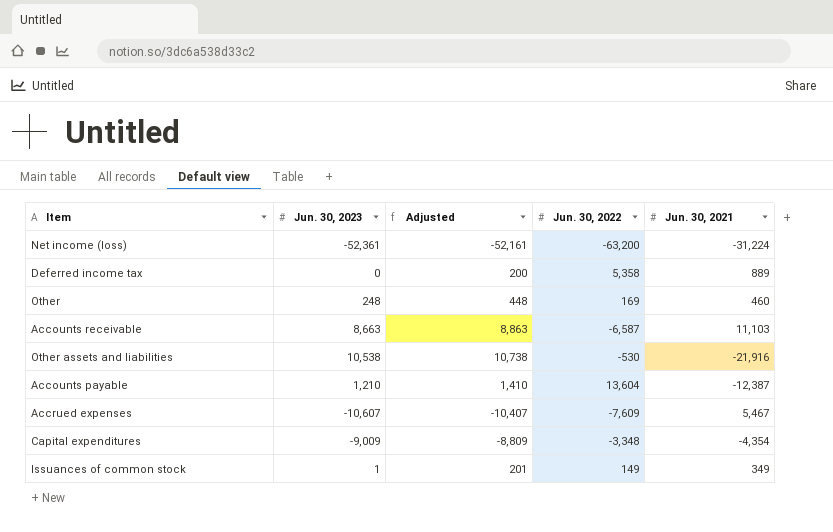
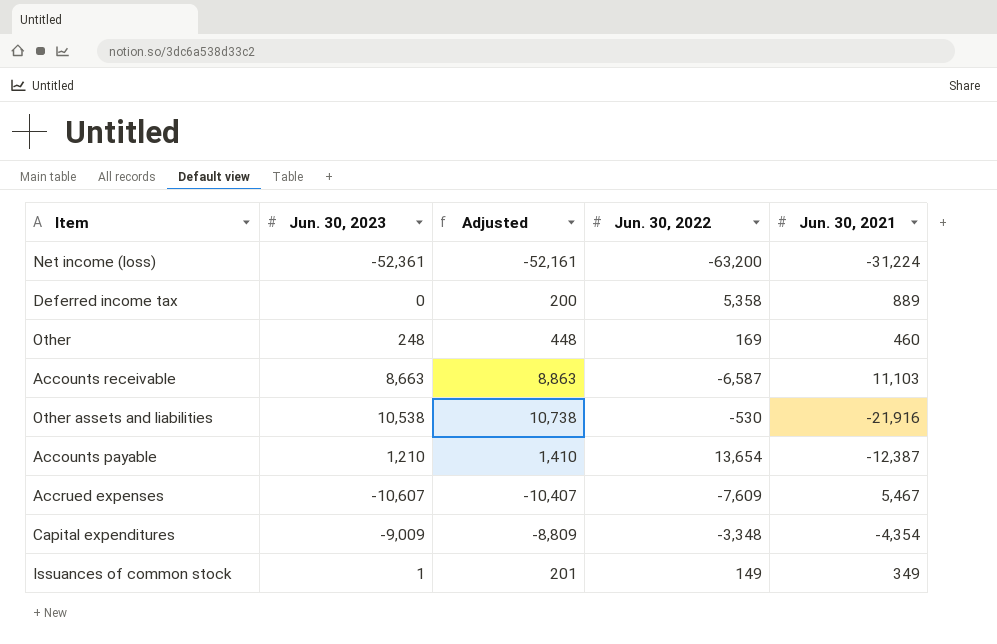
Accounts payable | Jun. 30, 2022: 13,604 -> 13,654

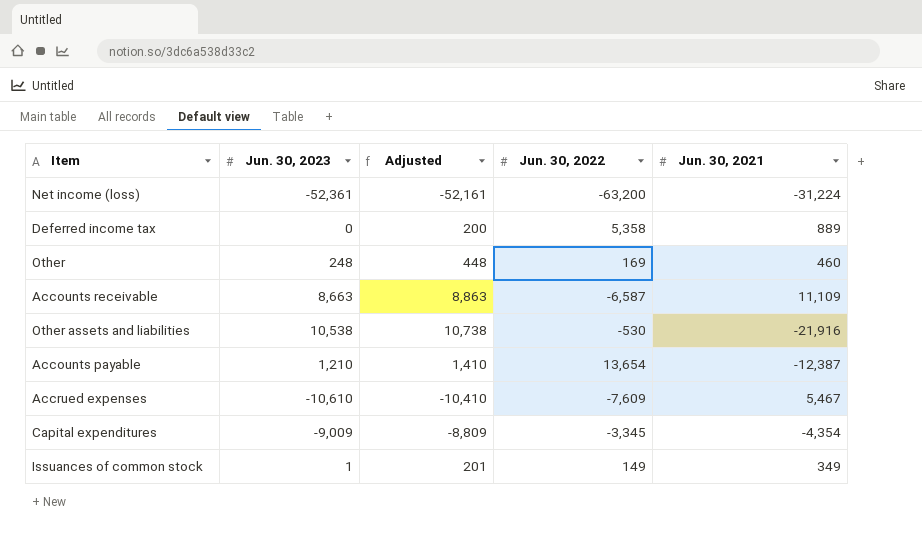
Accounts receivable | Jun. 30, 2021: 11,103 -> 11,109
Accrued expenses | Jun. 30, 2023: -10,607 -> -10,610
Accrued expenses | Adjusted: -10,407 -> -10,410
Capital expenditures | Jun. 30, 2022: -3,348 -> -3,345

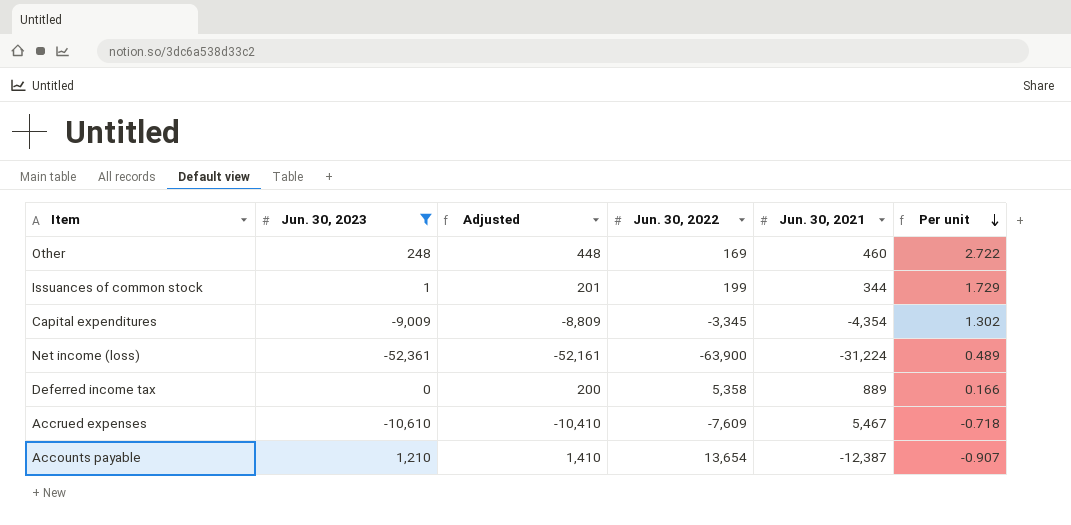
filter: none -> Jun. 30, 2023 <= 1,210
row order: none -> Per unit descending
column Per unit | formula: none -> [Jun. 30, 2021] / [Jun. 30, 2022]
Issuances of common stock | Jun. 30, 2022: 149 -> 199
Issuances of common stock | Jun. 30, 2021: 349 -> 344
Net income (loss) | Jun. 30, 2022: -63,200 -> -63,900

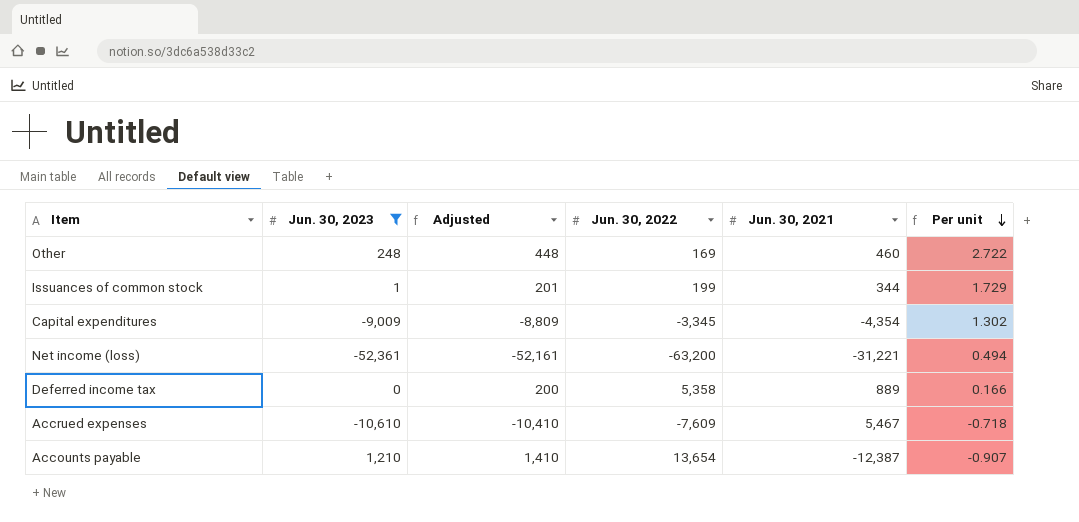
Net income (loss) | Jun. 30, 2022: -63,900 -> -63,200
Net income (loss) | Jun. 30, 2021: -31,224 -> -31,221
Net income (loss) | Per unit: 0.489 -> 0.494

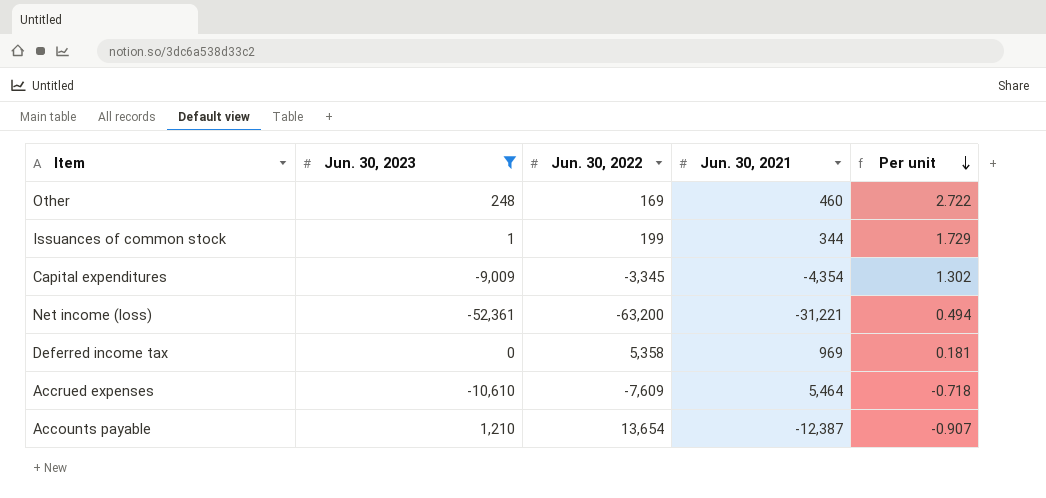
column Adjusted | formula: [Jun. 30, 2023] + 200 -> none
Deferred income tax | Jun. 30, 2021: 889 -> 969
Deferred income tax | Per unit: 0.166 -> 0.181
Accrued expenses | Jun. 30, 2021: 5,467 -> 5,464

